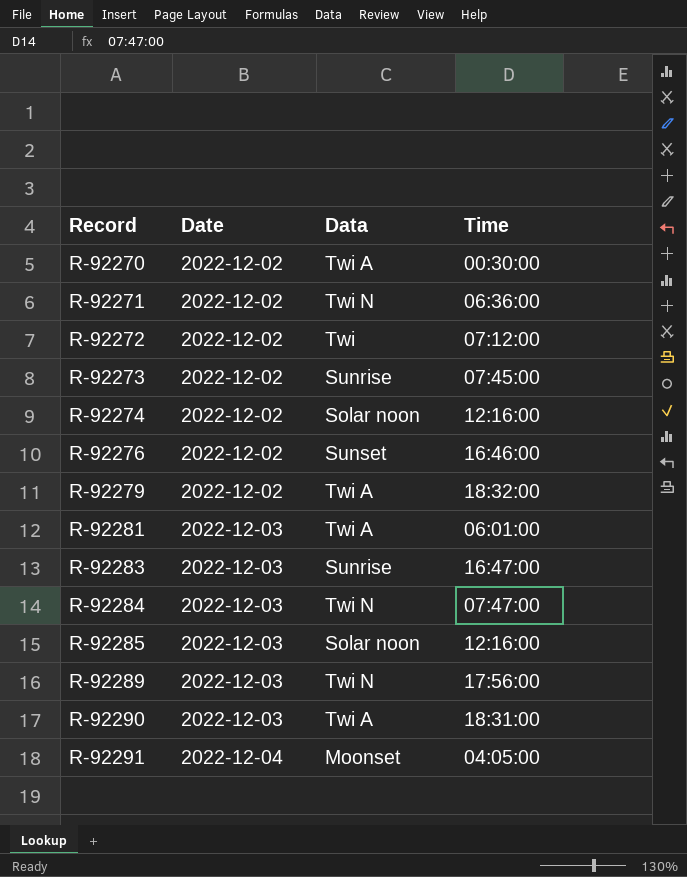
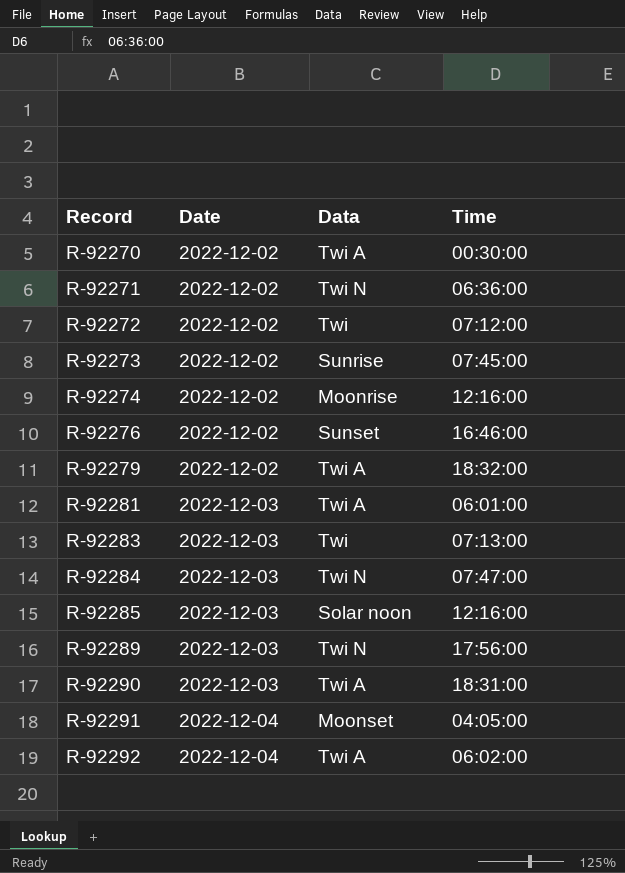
R-92274 | Data: Solar noon -> Moonrise
R-92283 | Data: Sunrise -> Twi
R-92283 | Time: 16:47:00 -> 07:13:00
row R-92292: none -> 2022-12-04 | Twi A | 06:02:00

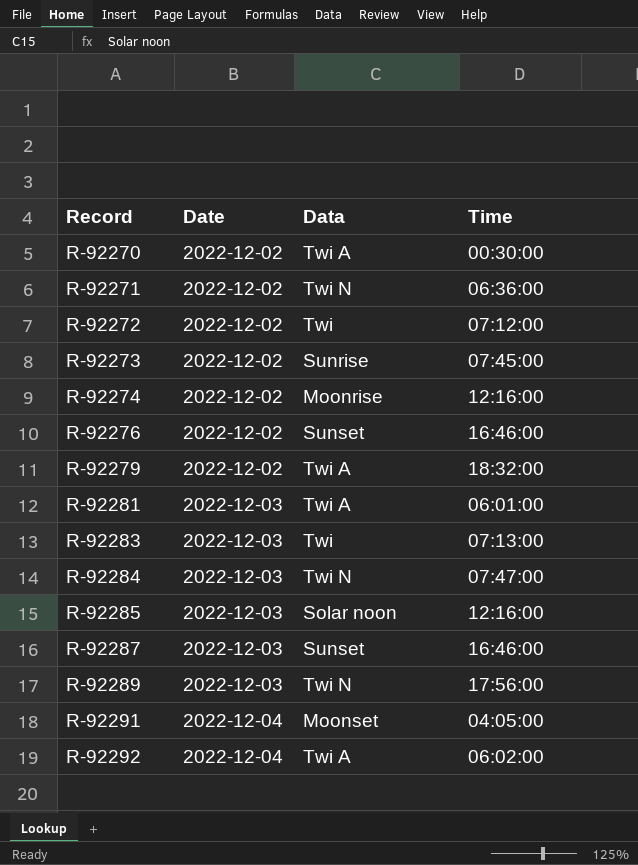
row R-92290: 2022-12-03 | Twi A | 18:31:00 -> none
row R-92287: none -> 2022-12-03 | Sunset | 16:46:00

